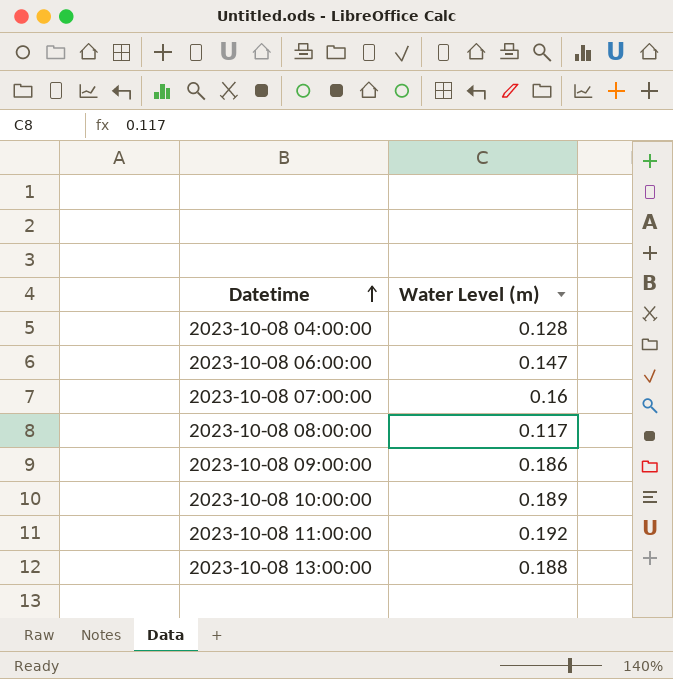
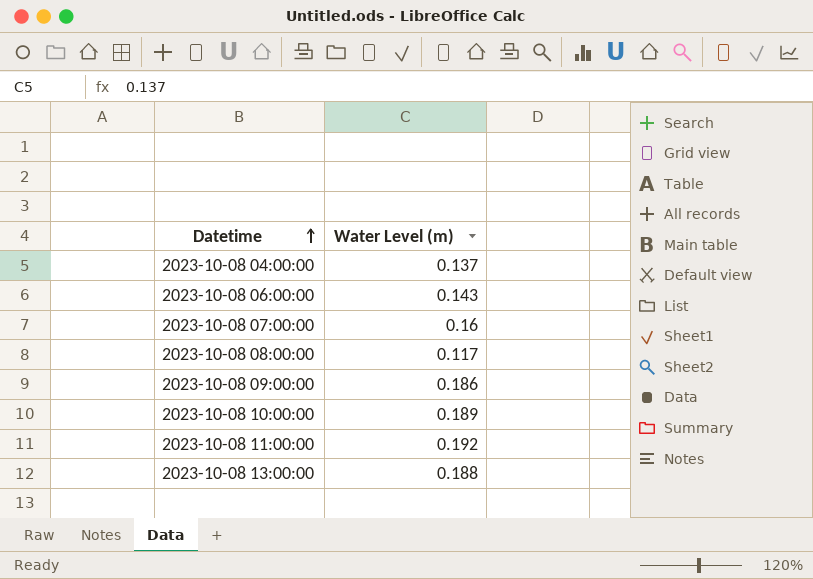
2023-10-08 04:00:00 | Water Level (m): 0.128 -> 0.137
2023-10-08 06:00:00 | Water Level (m): 0.147 -> 0.143

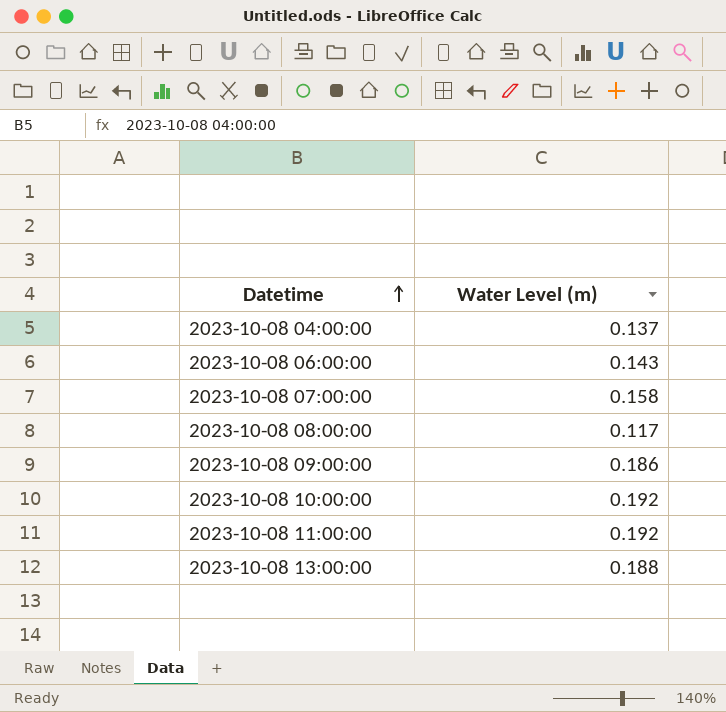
2023-10-08 07:00:00 | Water Level (m): 0.16 -> 0.158
2023-10-08 10:00:00 | Water Level (m): 0.189 -> 0.192

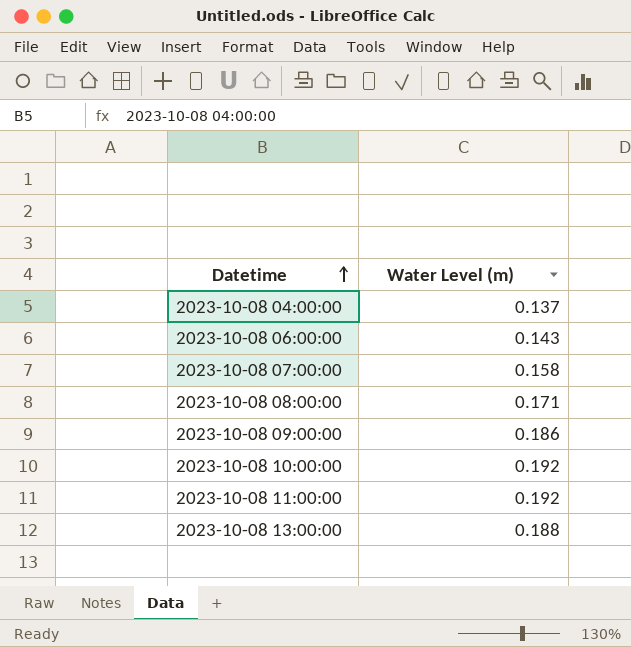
2023-10-08 08:00:00 | Water Level (m): 0.117 -> 0.171

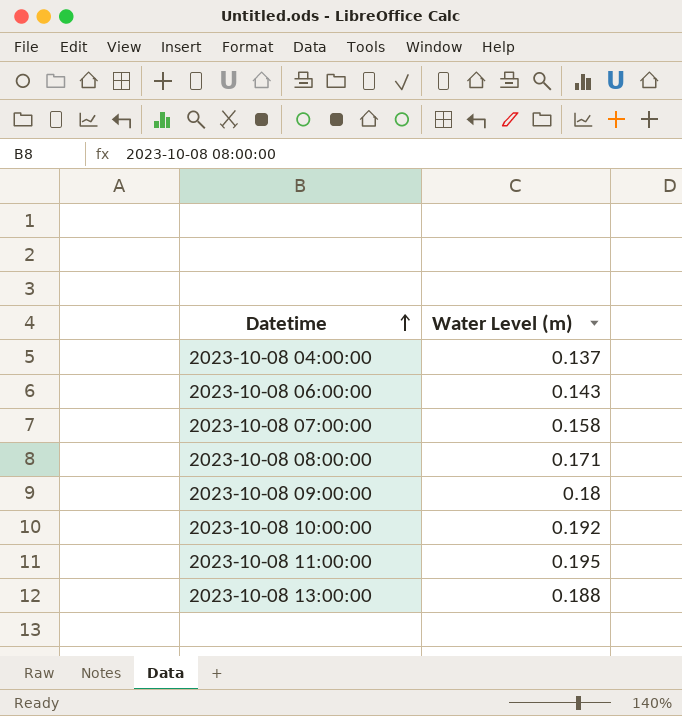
2023-10-08 09:00:00 | Water Level (m): 0.186 -> 0.18
2023-10-08 11:00:00 | Water Level (m): 0.192 -> 0.195

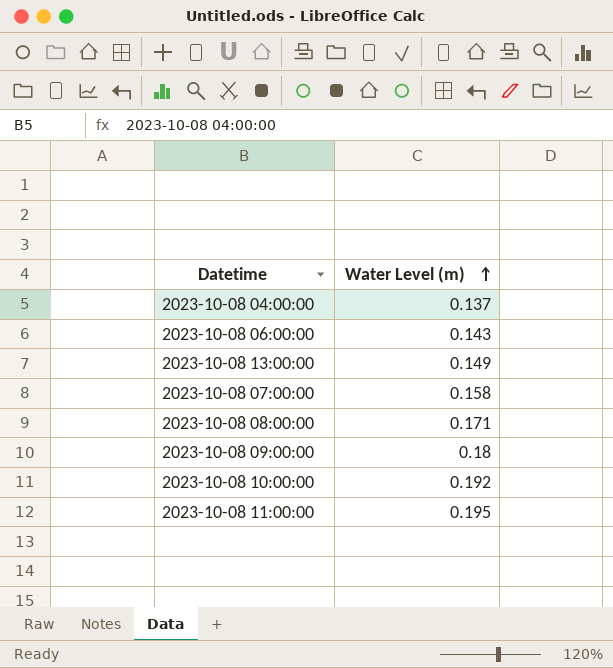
row order: Datetime ascending -> Water Level (m) ascending
2023-10-08 13:00:00 | Water Level (m): 0.188 -> 0.149

